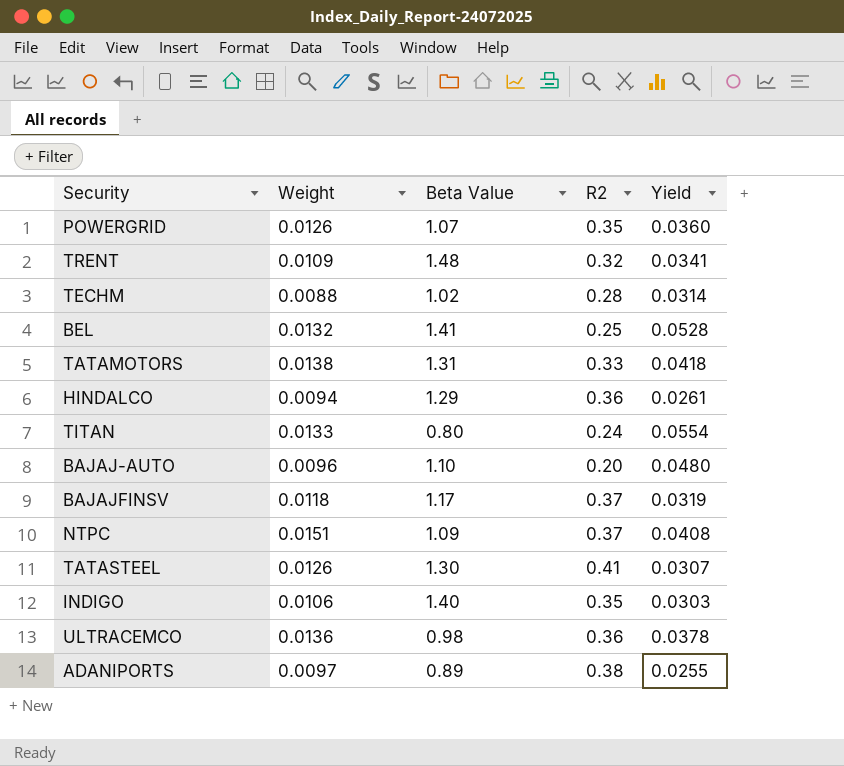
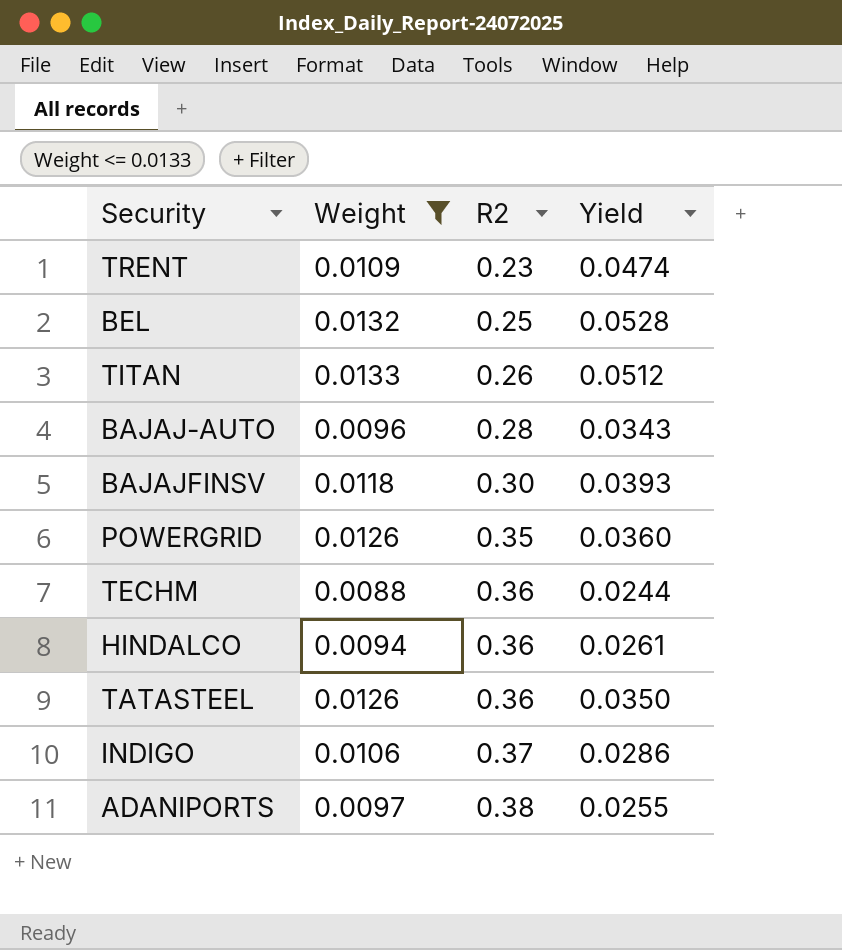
filter: none -> Weight <= 0.0133
row order: none -> R2 ascending
column Beta Value | position: 3 -> none
TRENT | R2: 0.32 -> 0.23
TRENT | Yield: 0.0341 -> 0.0474
TITAN | R2: 0.24 -> 0.26
TITAN | Yield: 0.0554 -> 0.0512
BAJAJ-AUTO | R2: 0.20 -> 0.28
BAJAJ-AUTO | Yield: 0.0480 -> 0.0343
BAJAJFINSV | R2: 0.37 -> 0.30
BAJAJFINSV | Yield: 0.0319 -> 0.0393
TECHM | R2: 0.28 -> 0.36
TECHM | Yield: 0.0314 -> 0.0244
TATASTEEL | R2: 0.41 -> 0.36
TATASTEEL | Yield: 0.0307 -> 0.0350
INDIGO | R2: 0.35 -> 0.37
INDIGO | Yield: 0.0303 -> 0.0286

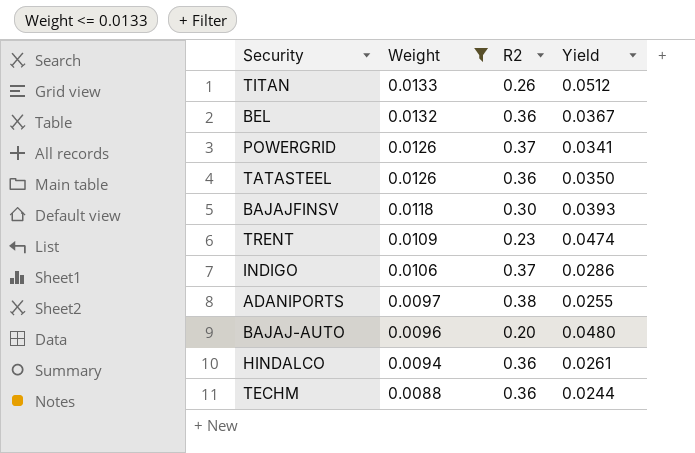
row order: R2 ascending -> Weight descending
BEL | R2: 0.25 -> 0.36
BEL | Yield: 0.0528 -> 0.0367
POWERGRID | R2: 0.35 -> 0.37
POWERGRID | Yield: 0.0360 -> 0.0341
BAJAJ-AUTO | R2: 0.28 -> 0.20
BAJAJ-AUTO | Yield: 0.0343 -> 0.0480

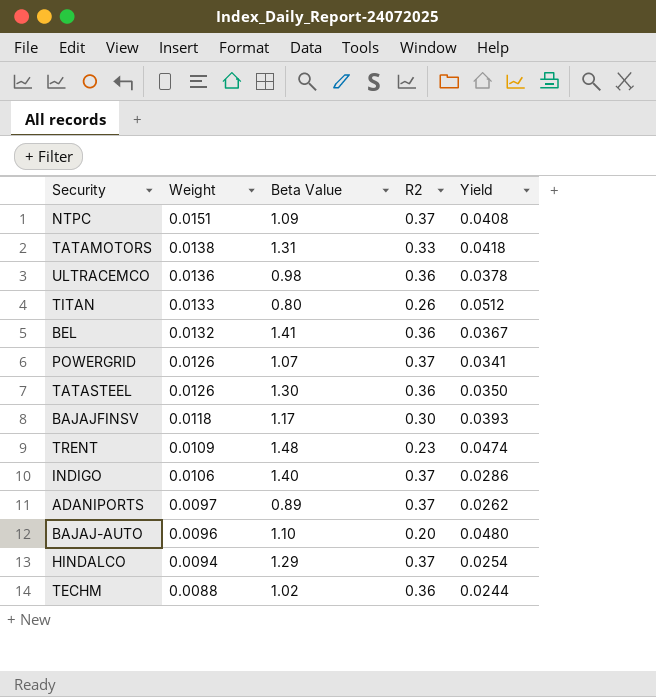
filter: Weight <= 0.0133 -> none
column Beta Value | position: none -> 3
ADANIPORTS | R2: 0.38 -> 0.37
ADANIPORTS | Yield: 0.0255 -> 0.0262
HINDALCO | R2: 0.36 -> 0.37
HINDALCO | Yield: 0.0261 -> 0.0254

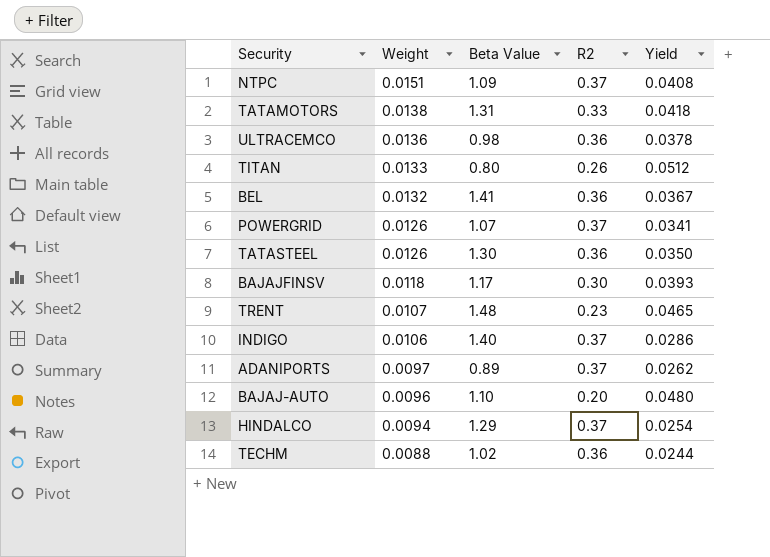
TRENT | Weight: 0.0109 -> 0.0107
TRENT | Yield: 0.0474 -> 0.0465

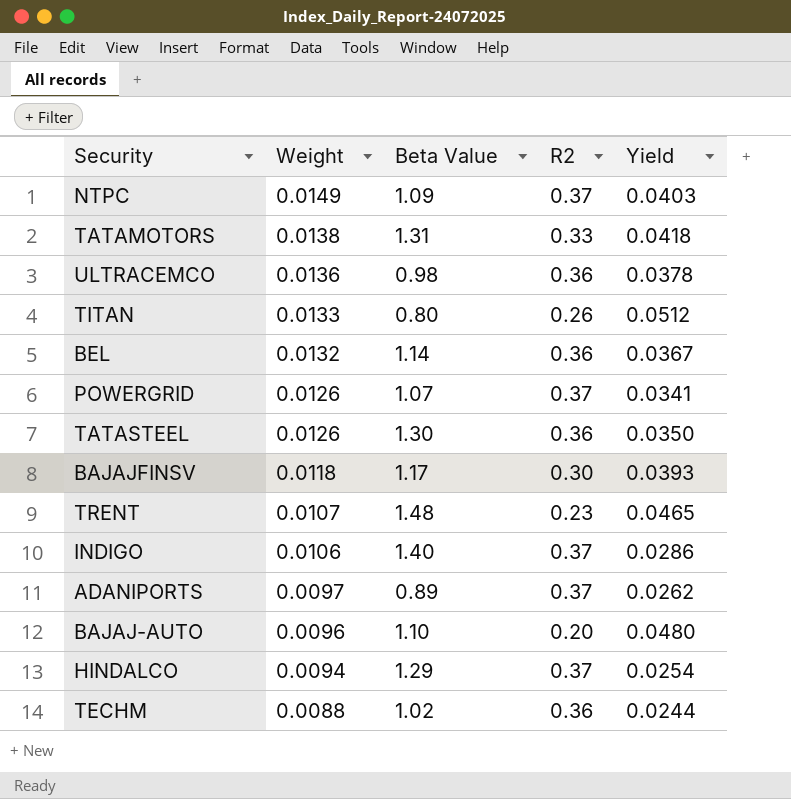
NTPC | Weight: 0.0151 -> 0.0149
NTPC | Yield: 0.0408 -> 0.0403
BEL | Beta Value: 1.41 -> 1.14

